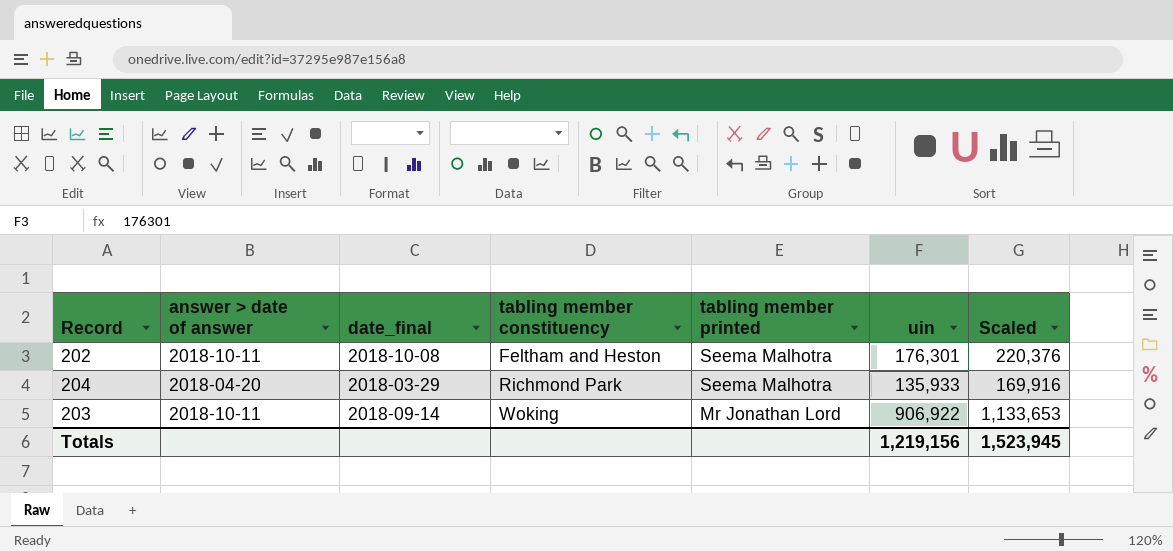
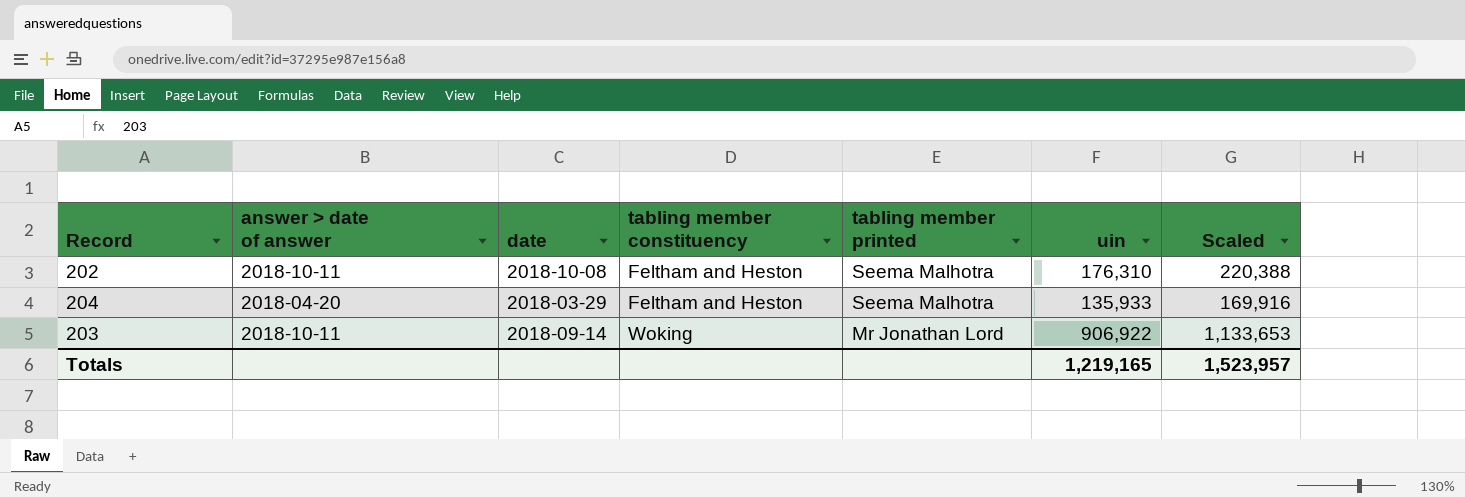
column name: date_final -> date
202 | uin: 176,301 -> 176,310
202 | Scaled: 220,376 -> 220,388
204 | tabling member constituency: Richmond Park -> Feltham and Heston
Totals | uin: 1,219,156 -> 1,219,165
Totals | Scaled: 1,523,945 -> 1,523,957

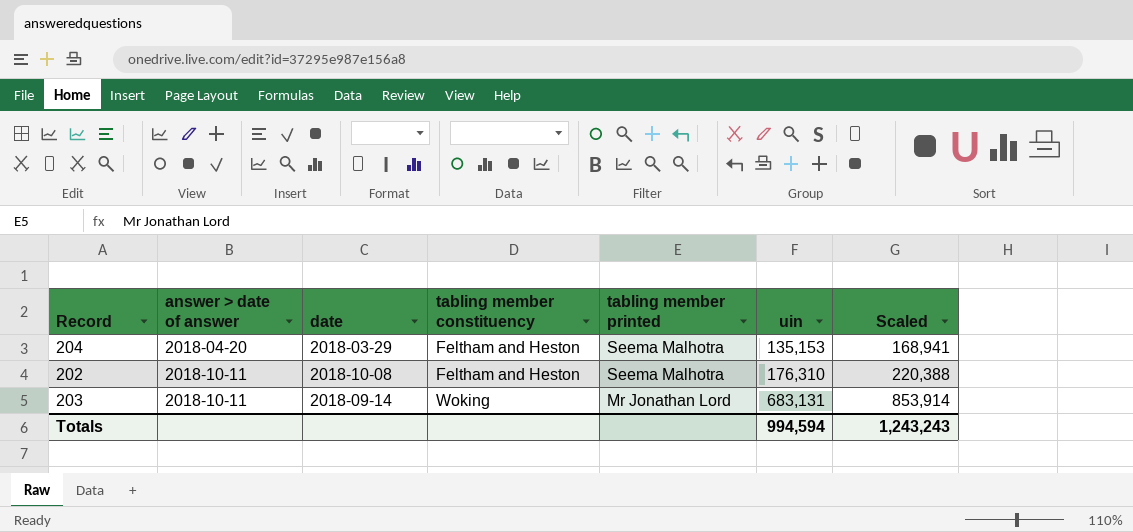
row order: tabling member constituency ascending -> answer > date of answer ascending
204 | uin: 135,933 -> 135,153
204 | Scaled: 169,916 -> 168,941
203 | uin: 906,922 -> 683,131
203 | Scaled: 1,133,653 -> 853,914
Totals | uin: 1,219,165 -> 994,594
Totals | Scaled: 1,523,957 -> 1,243,243

